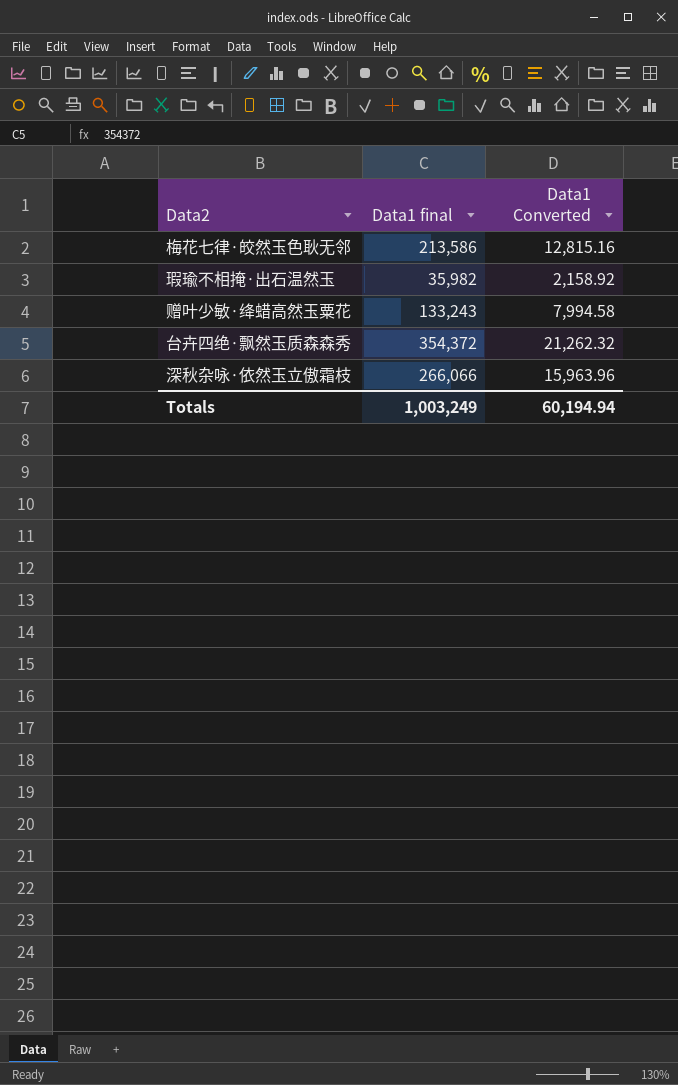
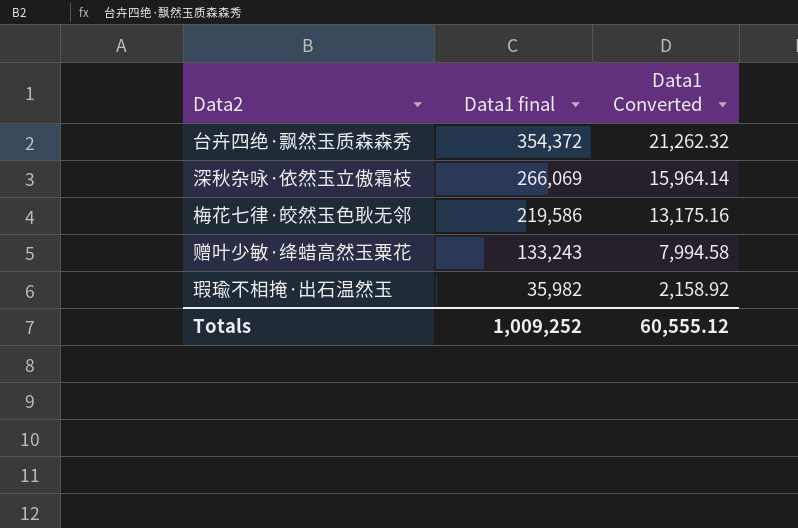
row order: none -> Data1 final descending
深秋杂咏·依然玉立傲霜枝 | Data1 final: 266,066 -> 266,069
深秋杂咏·依然玉立傲霜枝 | Data1 Converted: 15,963.96 -> 15,964.14
梅花七律·皎然玉色耿无邻 | Data1 final: 213,586 -> 219,586
梅花七律·皎然玉色耿无邻 | Data1 Converted: 12,815.16 -> 13,175.16
Totals | Data1 final: 1,003,249 -> 1,009,252
Totals | Data1 Converted: 60,194.94 -> 60,555.12

